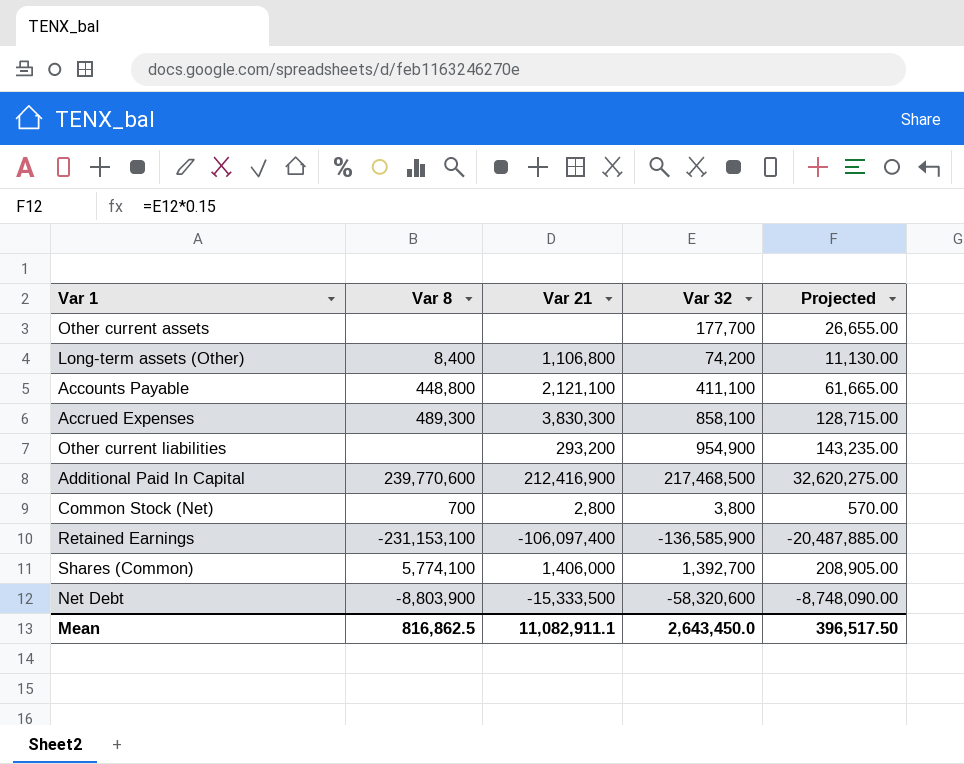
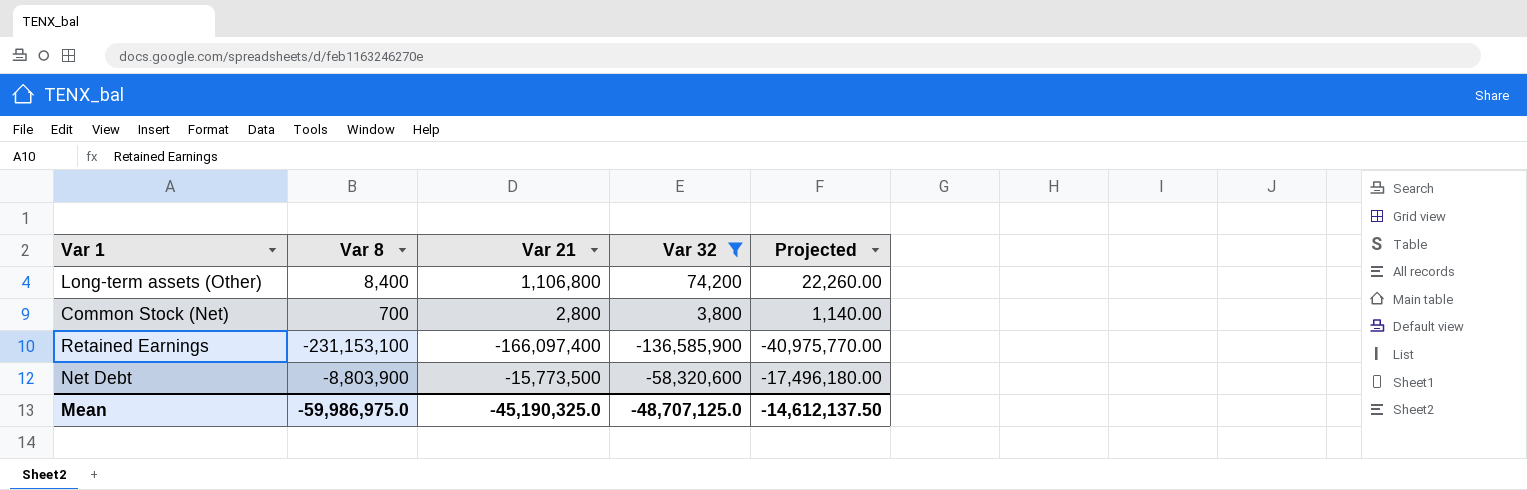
filter: none -> Var 32 <= 74,200
column Projected | formula: [Var 32] * 0.15 -> [Var 32] * 0.3
Retained Earnings | Var 21: -106,097,400 -> -166,097,400
Net Debt | Var 21: -15,333,500 -> -15,773,500
Mean | Var 8: 816,862.5 -> -59,986,975.0
Mean | Var 21: 11,082,911.1 -> -45,190,325.0
Mean | Var 32: 2,643,450.0 -> -48,707,125.0
Mean | Projected: 396,517.50 -> -14,612,137.50

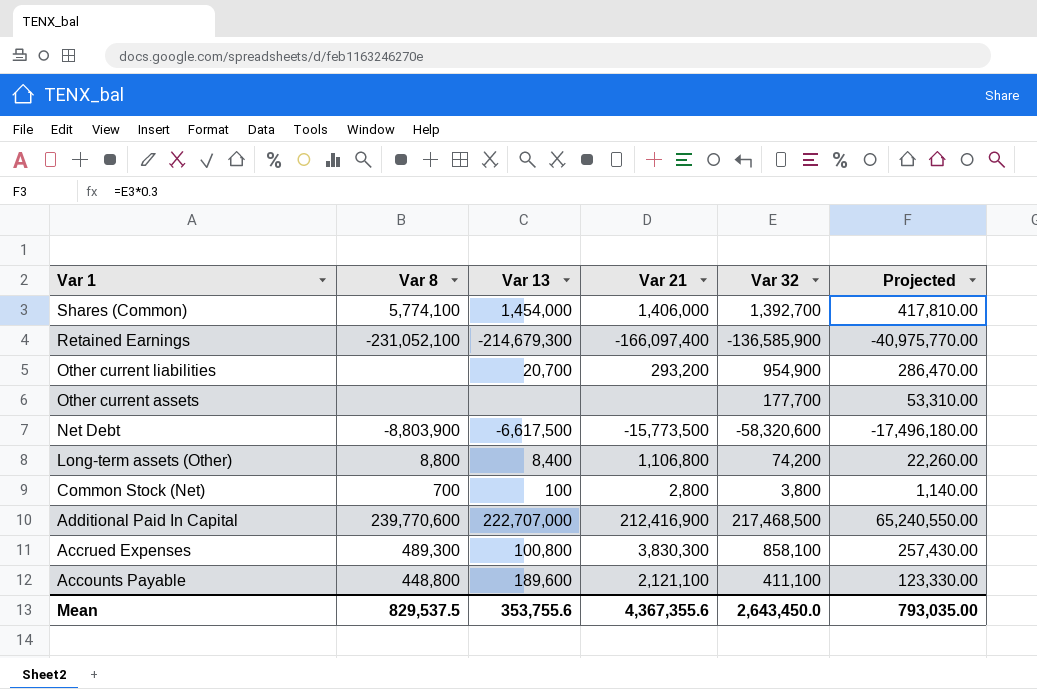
filter: Var 32 <= 74,200 -> none
row order: none -> Var 1 descending
column Var 13 | position: none -> 3
Retained Earnings | Var 8: -231,153,100 -> -231,052,100
Long-term assets (Other) | Var 8: 8,400 -> 8,800
Mean | Var 8: -59,986,975.0 -> 829,537.5
Mean | Var 21: -45,190,325.0 -> 4,367,355.6
Mean | Var 32: -48,707,125.0 -> 2,643,450.0
Mean | Projected: -14,612,137.50 -> 793,035.00

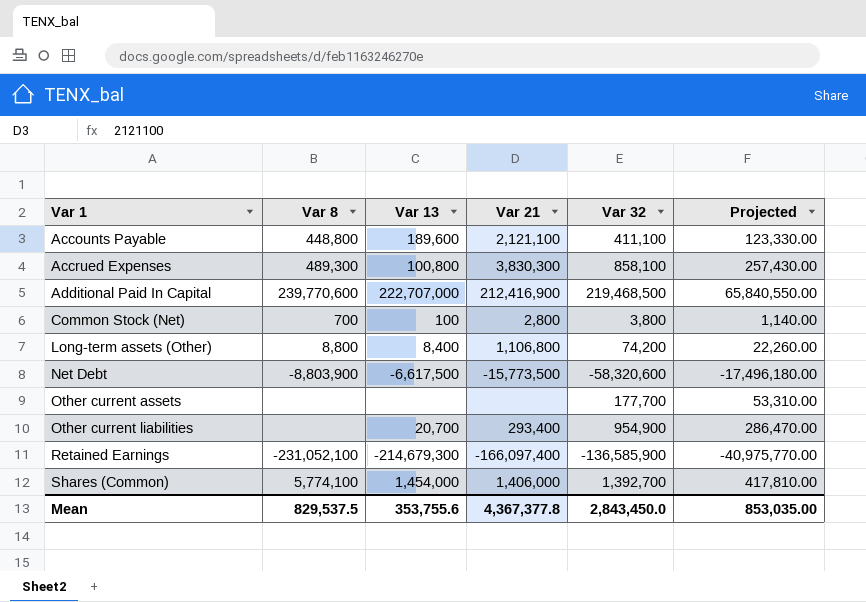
row order: Var 1 descending -> Var 1 ascending
Additional Paid In Capital | Var 32: 217,468,500 -> 219,468,500
Additional Paid In Capital | Projected: 65,240,550.00 -> 65,840,550.00
Other current liabilities | Var 21: 293,200 -> 293,400
Mean | Var 21: 4,367,355.6 -> 4,367,377.8
Mean | Var 32: 2,643,450.0 -> 2,843,450.0
Mean | Projected: 793,035.00 -> 853,035.00

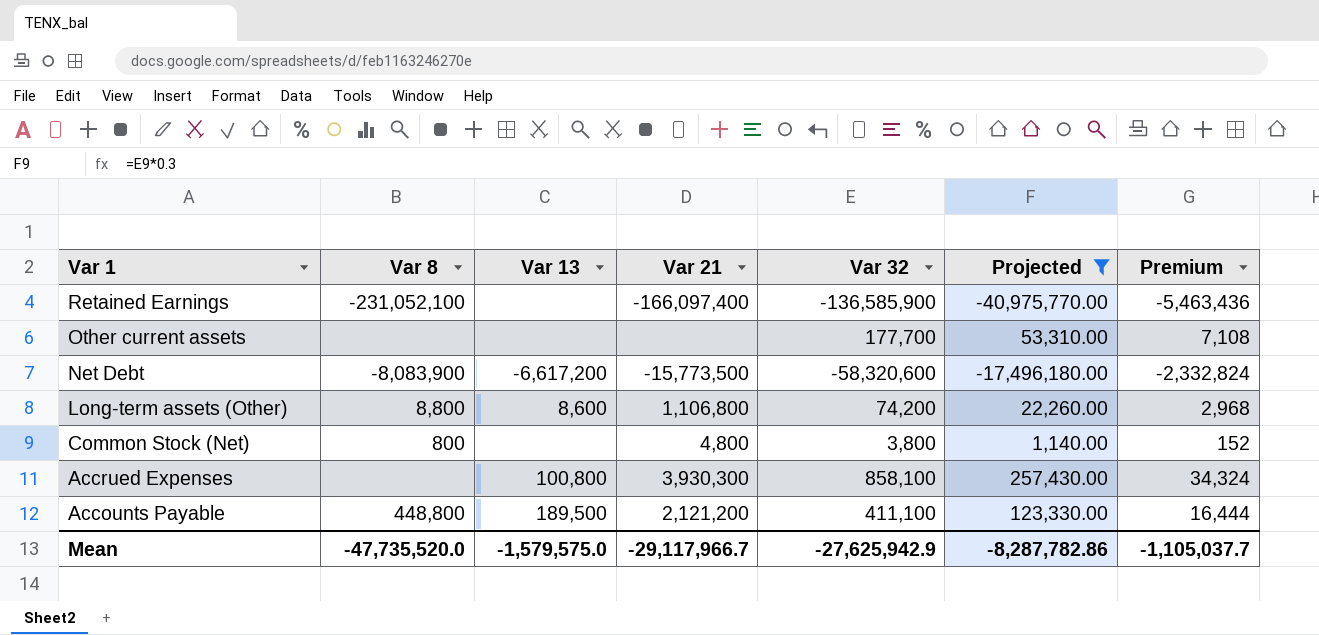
filter: none -> Projected <= 257,430.00
row order: Var 1 ascending -> Var 1 descending
column Premium | formula: none -> [Var 32] * 0.04
Retained Earnings | Var 13: -214,679,300 -> none
Net Debt | Var 8: -8,803,900 -> -8,083,900
Net Debt | Var 13: -6,617,500 -> -6,617,200
Long-term assets (Other) | Var 13: 8,400 -> 8,600
Common Stock (Net) | Var 8: 700 -> 800
Common Stock (Net) | Var 13: 100 -> none
Common Stock (Net) | Var 21: 2,800 -> 4,800
Accrued Expenses | Var 8: 489,300 -> none
Accrued Expenses | Var 21: 3,830,300 -> 3,930,300
Accounts Payable | Var 13: 189,600 -> 189,500
Accounts Payable | Var 21: 2,121,100 -> 2,121,200
Mean | Var 8: 829,537.5 -> -47,735,520.0
Mean | Var 13: 353,755.6 -> -1,579,575.0
Mean | Var 21: 4,367,377.8 -> -29,117,966.7
Mean | Var 32: 2,843,450.0 -> -27,625,942.9
Mean | Projected: 853,035.00 -> -8,287,782.86

